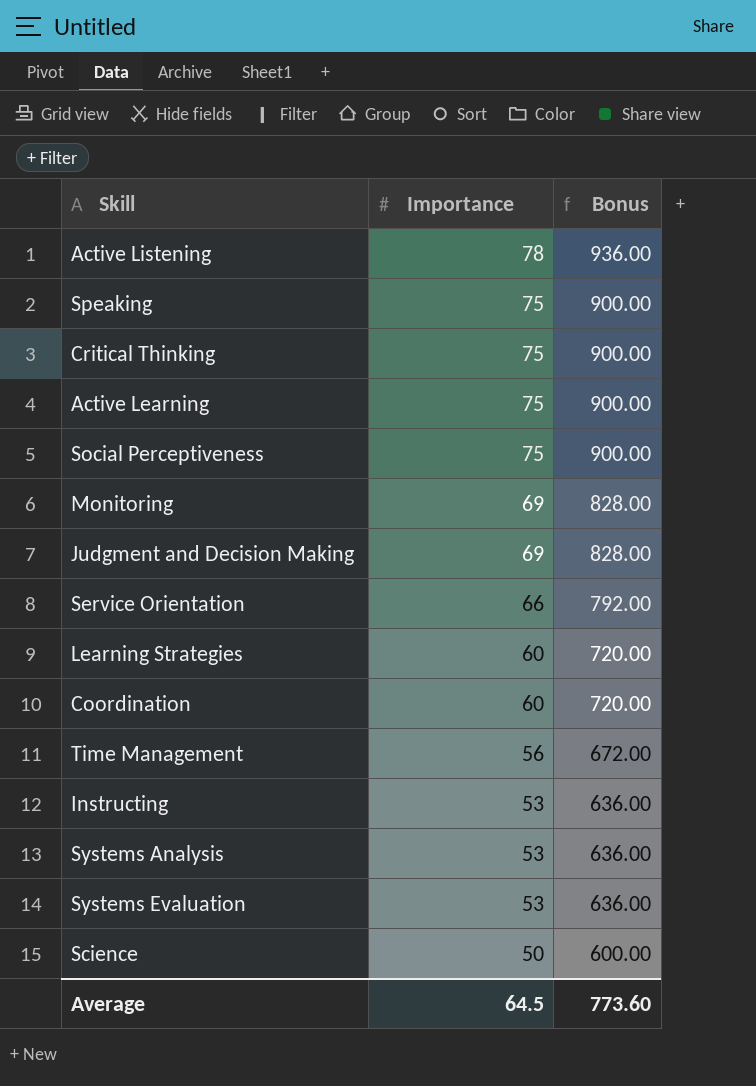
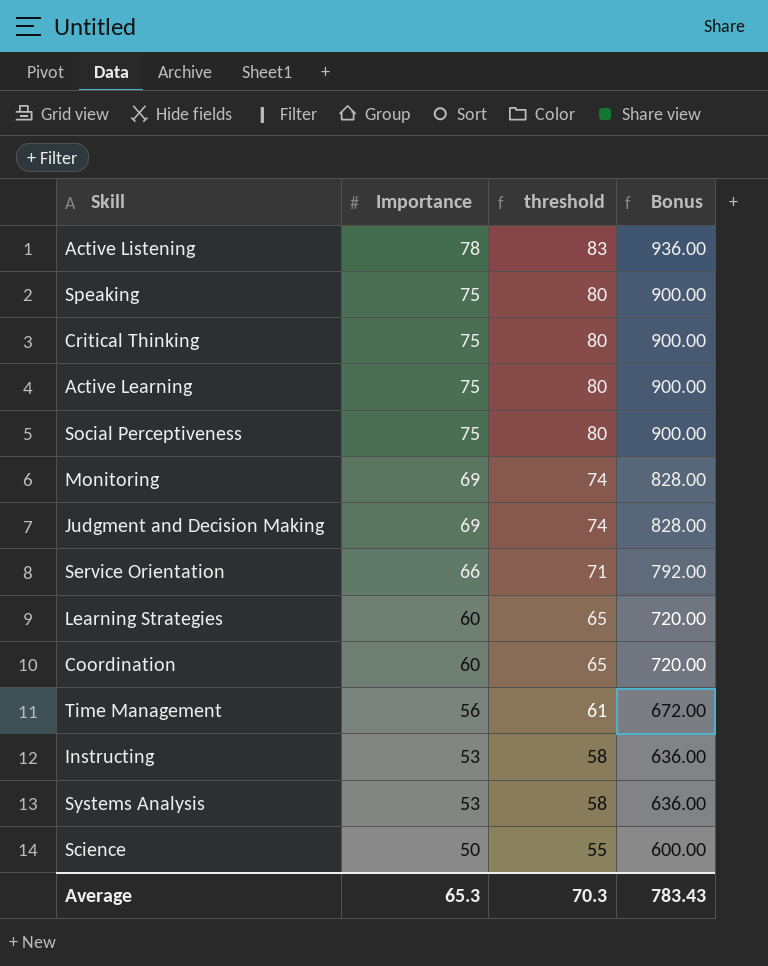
column threshold | formula: none -> [Importance] + 5
row Systems Evaluation: 53 | 636.00 -> none
Average | Importance: 64.5 -> 65.3
Average | Bonus: 773.60 -> 783.43

